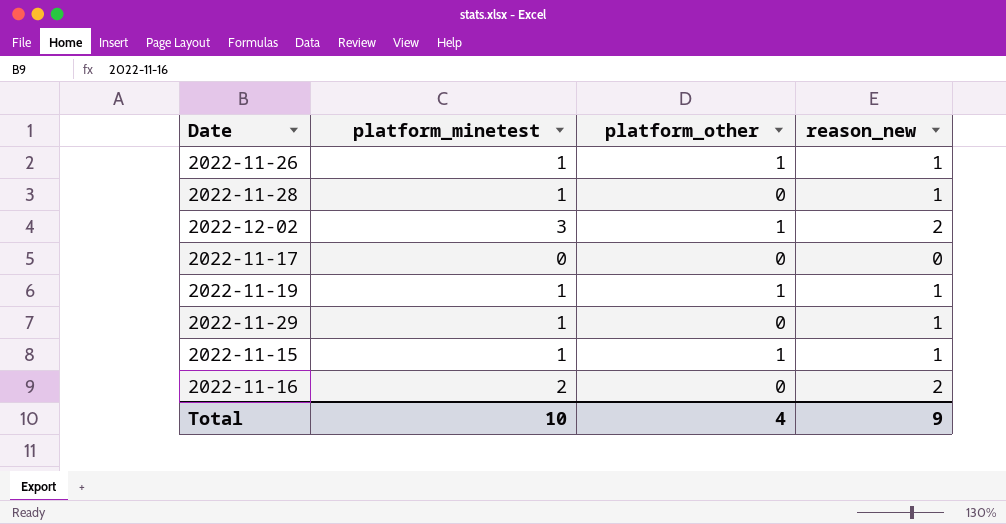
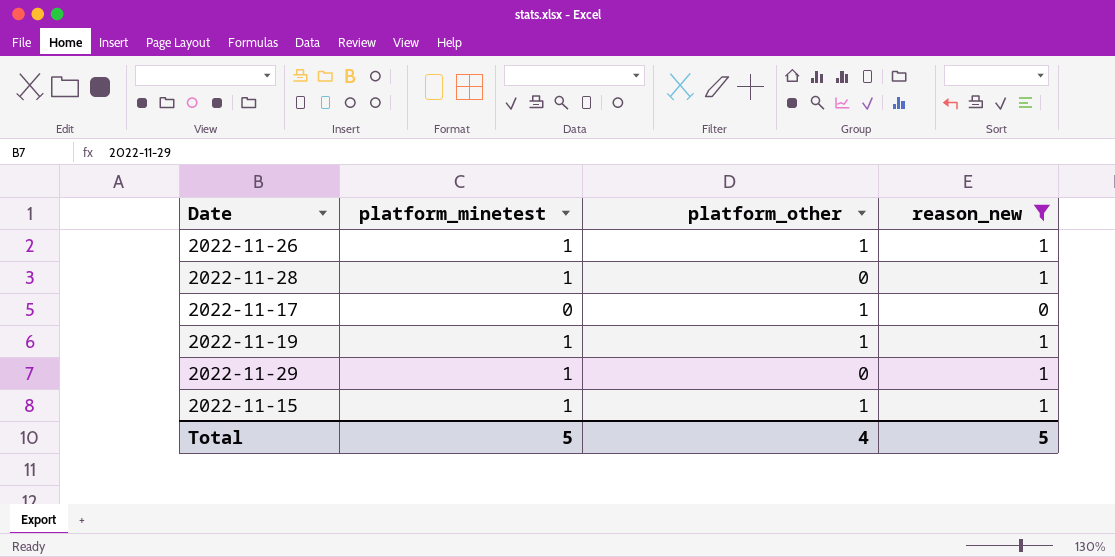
filter: none -> reason_new != 2
2022-11-17 | platform_other: 0 -> 1
Total | platform_minetest: 10 -> 5
Total | reason_new: 9 -> 5

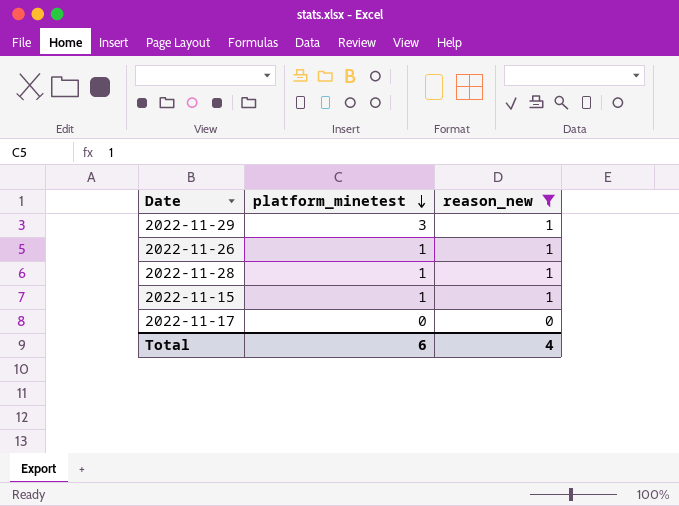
row order: none -> platform_minetest descending
column platform_other | position: 3 -> none
row 2022-11-19: 1 | 1 | 1 -> none
2022-11-29 | platform_minetest: 1 -> 3
Total | platform_minetest: 5 -> 6
Total | reason_new: 5 -> 4

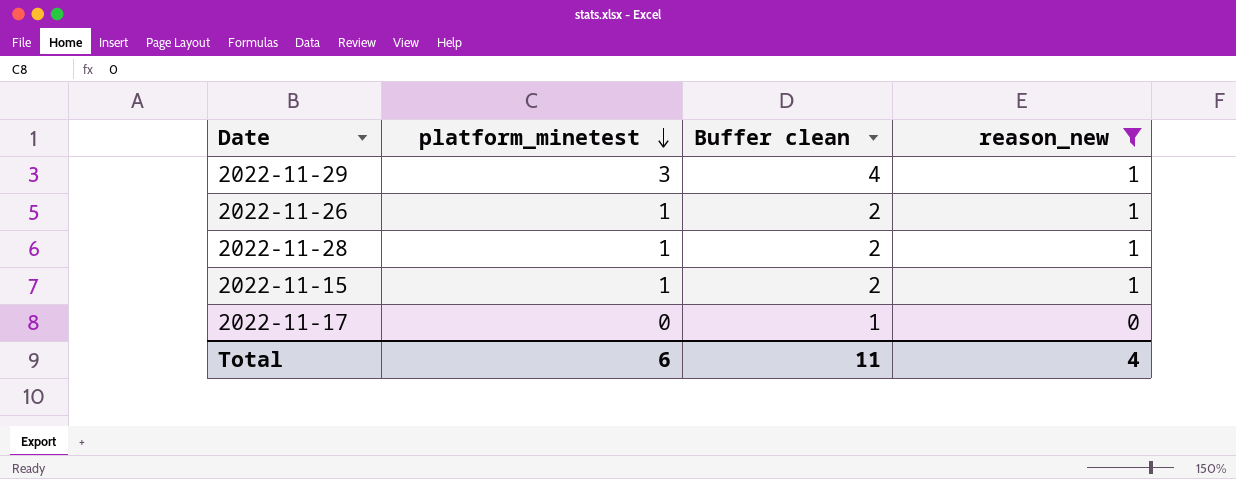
column Buffer clean | formula: none -> [platform_minetest] + 1

